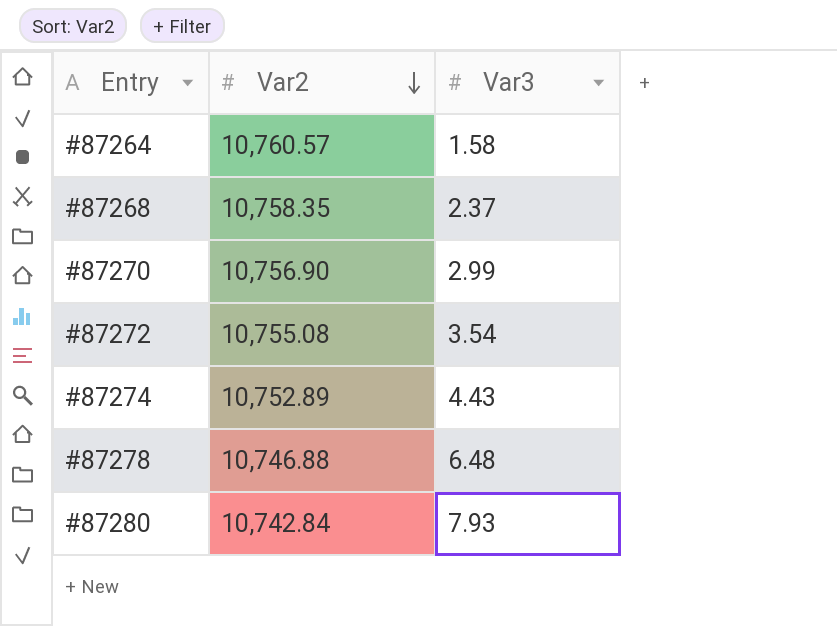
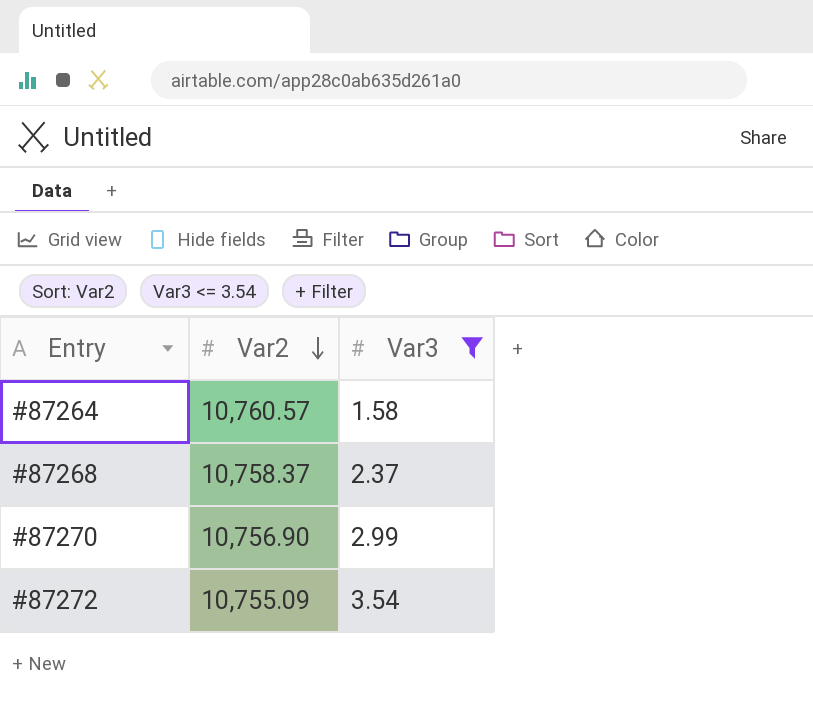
filter: none -> Var3 <= 3.54
#87268 | Var2: 10,758.35 -> 10,758.37
#87272 | Var2: 10,755.08 -> 10,755.09

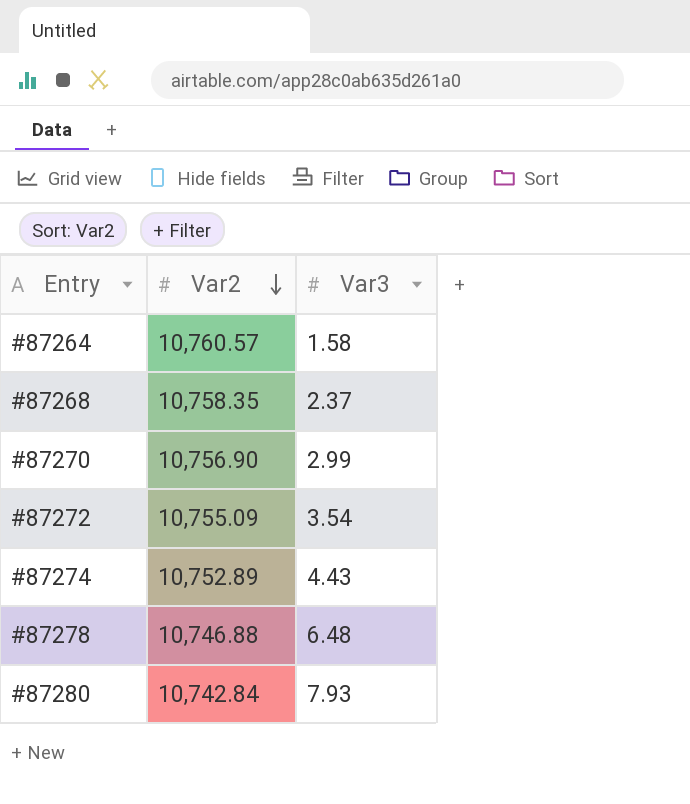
filter: Var3 <= 3.54 -> none
#87268 | Var2: 10,758.37 -> 10,758.35

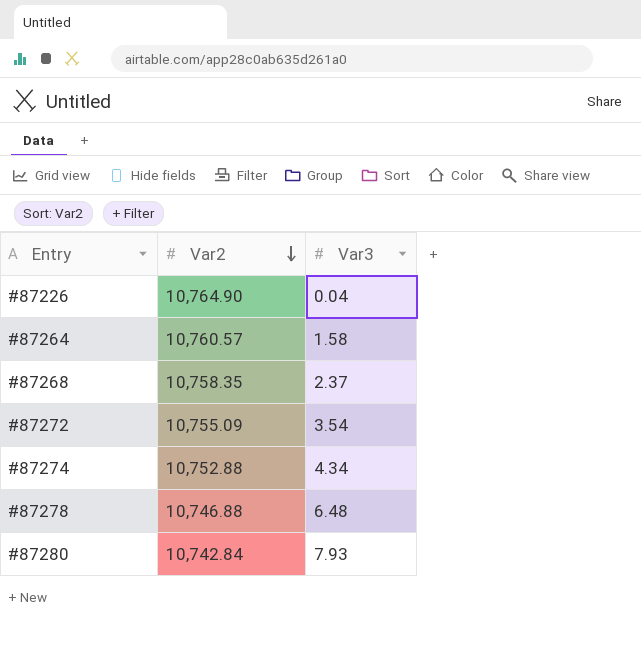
row #87270: 10,756.90 | 2.99 -> none
row #87226: none -> 10,764.90 | 0.04
#87274 | Var2: 10,752.89 -> 10,752.88
#87274 | Var3: 4.43 -> 4.34

